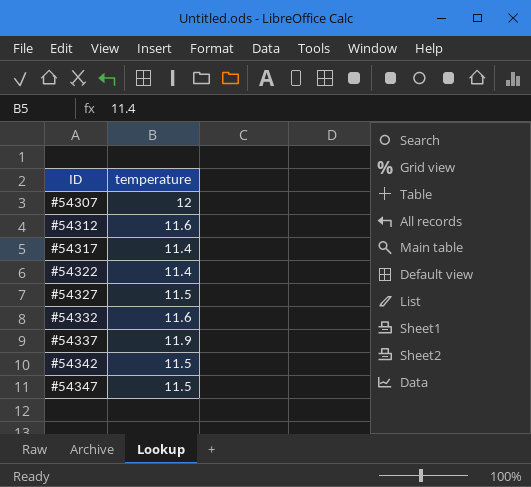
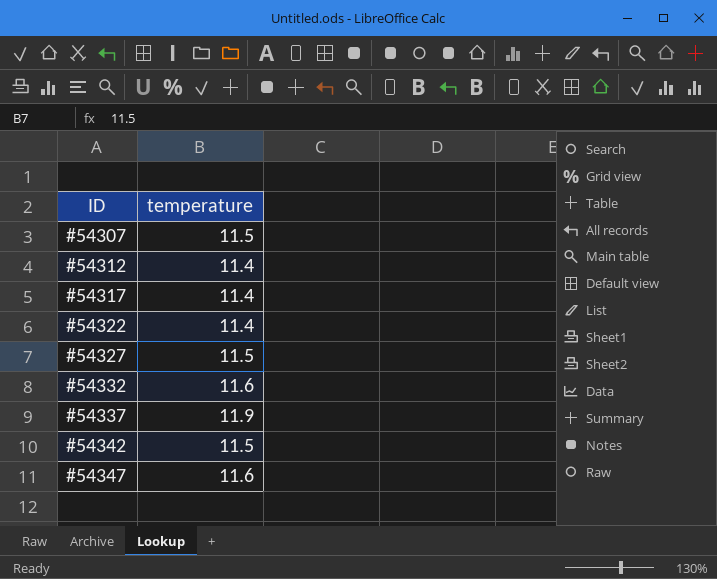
#54307 | temperature: 12 -> 11.5
#54312 | temperature: 11.6 -> 11.4
#54347 | temperature: 11.5 -> 11.6

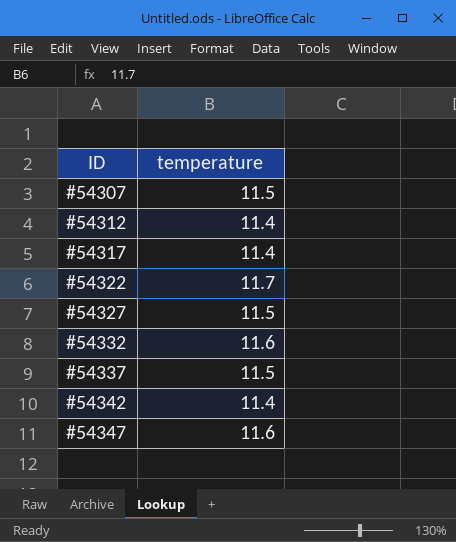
#54322 | temperature: 11.4 -> 11.7
#54337 | temperature: 11.9 -> 11.5
#54342 | temperature: 11.5 -> 11.4

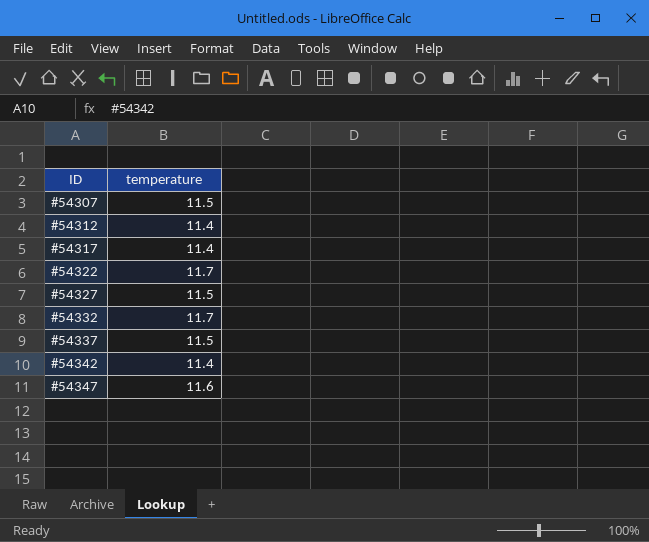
#54332 | temperature: 11.6 -> 11.7

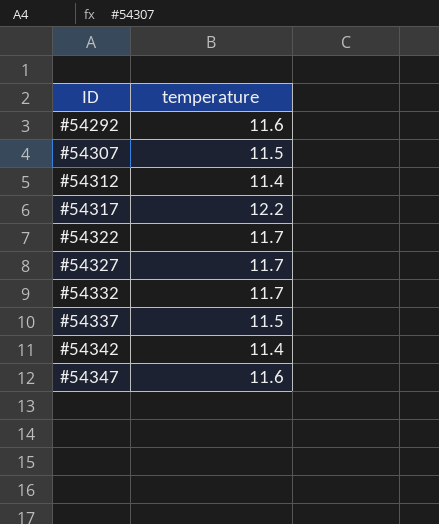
row #54292: none -> 11.6
#54317 | temperature: 11.4 -> 12.2
#54327 | temperature: 11.5 -> 11.7

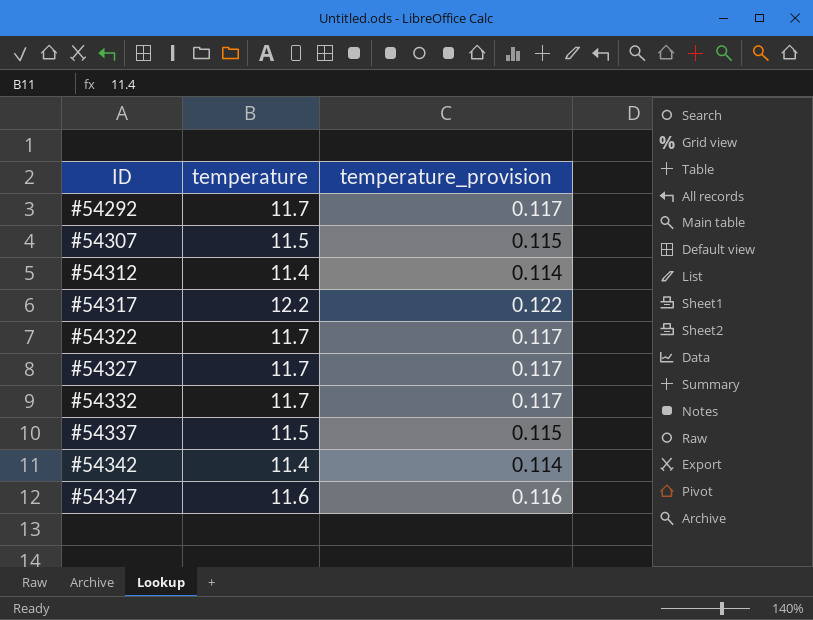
column temperature_provision | formula: none -> [temperature] * 0.01
#54292 | temperature: 11.6 -> 11.7

